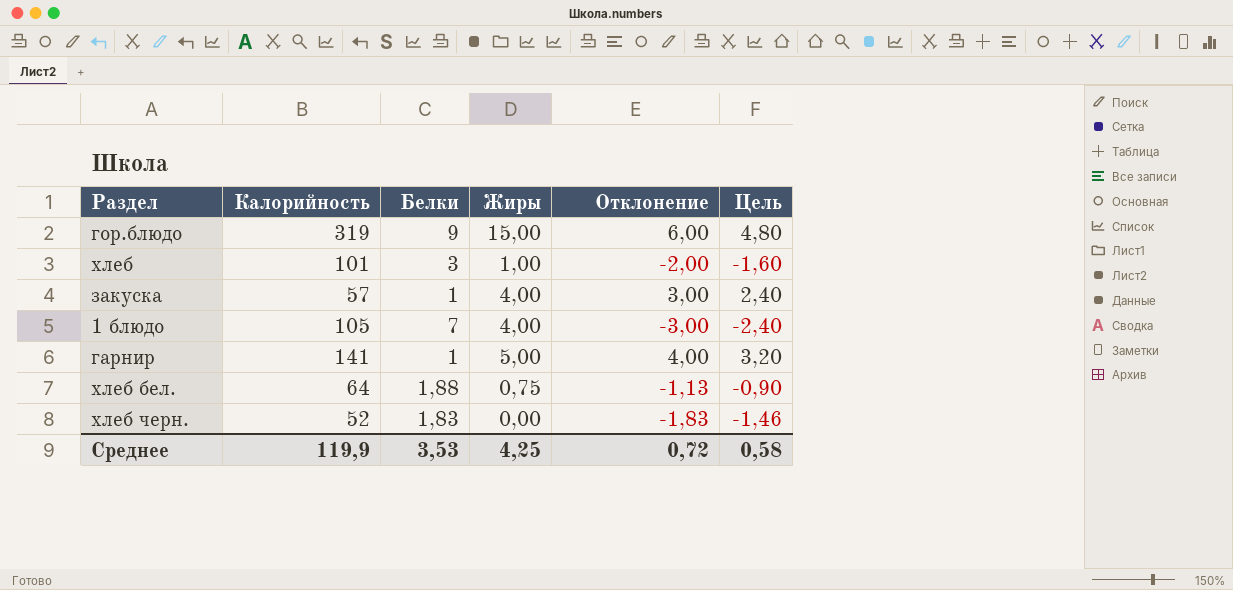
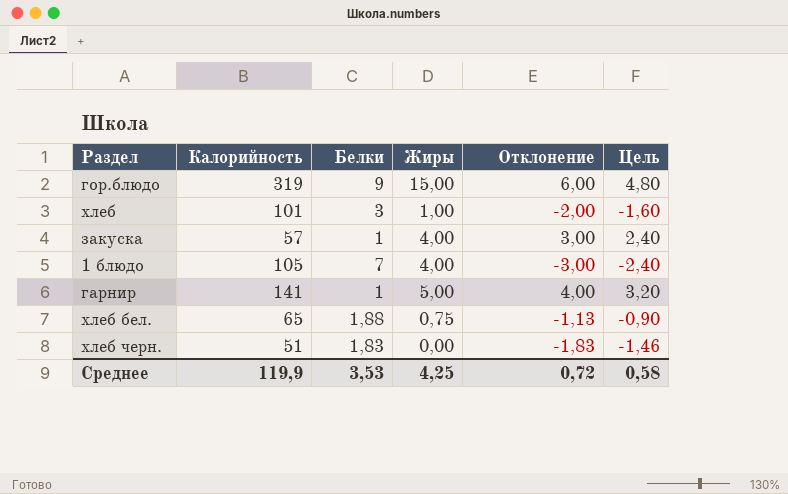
хлеб бел. | Калорийность: 64 -> 65
хлеб черн. | Калорийность: 52 -> 51

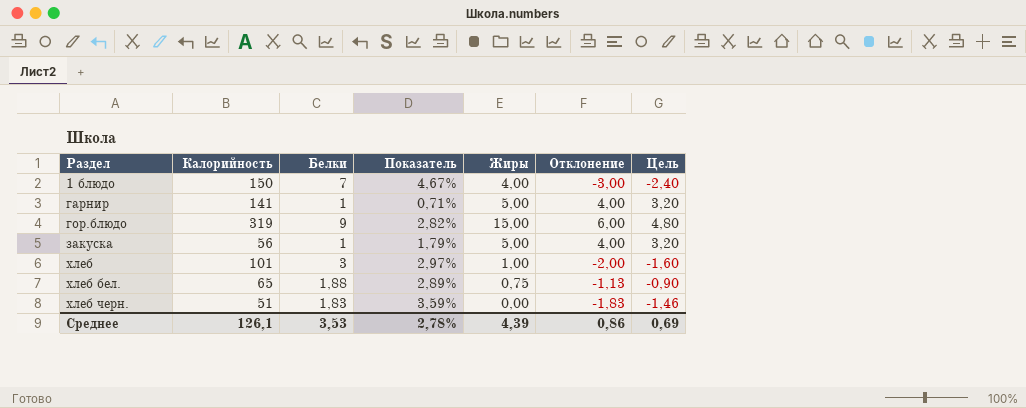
row order: none -> Раздел ascending
column Показатель | formula: none -> [Белки] / [Калорийность]
1 блюдо | Калорийность: 105 -> 150
закуска | Калорийность: 57 -> 56
закуска | Жиры: 4,00 -> 5,00
закуска | Отклонение: 3,00 -> 4,00
закуска | Цель: 2,40 -> 3,20
Среднее | Калорийность: 119,9 -> 126,1
Среднее | Жиры: 4,25 -> 4,39
Среднее | Отклонение: 0,72 -> 0,86
Среднее | Цель: 0,58 -> 0,69

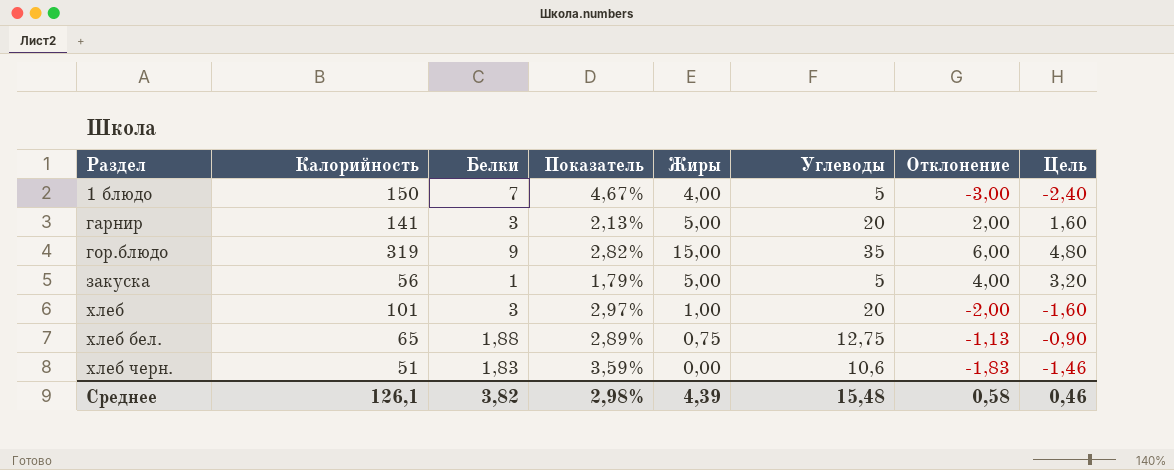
column Углеводы | position: none -> 6
гарнир | Белки: 1 -> 3
гарнир | Показатель: 0,71% -> 2,13%
гарнир | Отклонение: 4,00 -> 2,00
гарнир | Цель: 3,20 -> 1,60
Среднее | Белки: 3,53 -> 3,82
Среднее | Показатель: 2,78% -> 2,98%
Среднее | Отклонение: 0,86 -> 0,58
Среднее | Цель: 0,69 -> 0,46

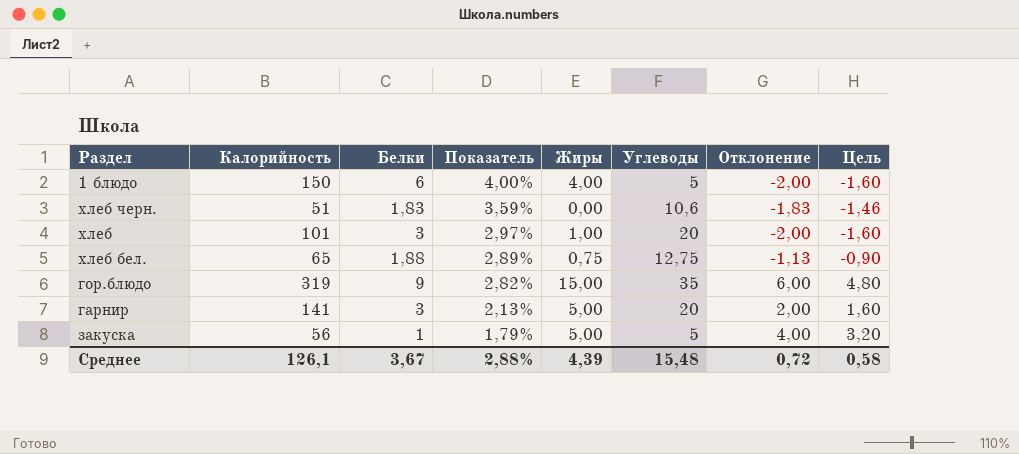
row order: Раздел ascending -> Показатель descending
1 блюдо | Белки: 7 -> 6
1 блюдо | Показатель: 4,67% -> 4,00%
1 блюдо | Отклонение: -3,00 -> -2,00
1 блюдо | Цель: -2,40 -> -1,60
Среднее | Белки: 3,82 -> 3,67
Среднее | Показатель: 2,98% -> 2,88%
Среднее | Отклонение: 0,58 -> 0,72
Среднее | Цель: 0,46 -> 0,58

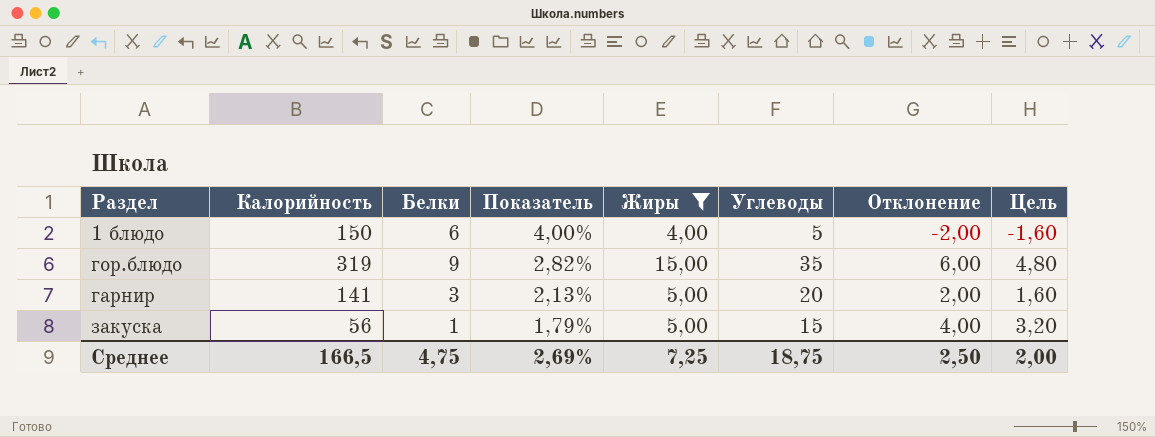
filter: none -> Жиры >= 4,00
закуска | Углеводы: 5 -> 15
Среднее | Калорийность: 126,1 -> 166,5
Среднее | Белки: 3,67 -> 4,75
Среднее | Показатель: 2,88% -> 2,69%
Среднее | Жиры: 4,39 -> 7,25
Среднее | Углеводы: 15,48 -> 18,75
Среднее | Отклонение: 0,72 -> 2,50
Среднее | Цель: 0,58 -> 2,00

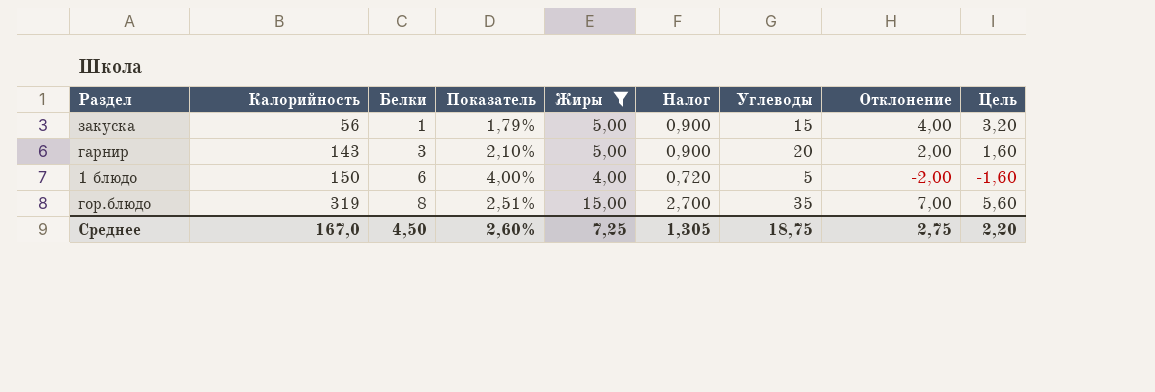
row order: Показатель descending -> Калорийность ascending
column Налог | formula: none -> [Жиры] * 0,18
гарнир | Калорийность: 141 -> 143
гарнир | Показатель: 2,13% -> 2,10%
гор.блюдо | Белки: 9 -> 8
гор.блюдо | Показатель: 2,82% -> 2,51%
гор.блюдо | Отклонение: 6,00 -> 7,00
гор.блюдо | Цель: 4,80 -> 5,60
Среднее | Калорийность: 166,5 -> 167,0
Среднее | Белки: 4,75 -> 4,50
Среднее | Показатель: 2,69% -> 2,60%
Среднее | Отклонение: 2,50 -> 2,75
Среднее | Цель: 2,00 -> 2,20

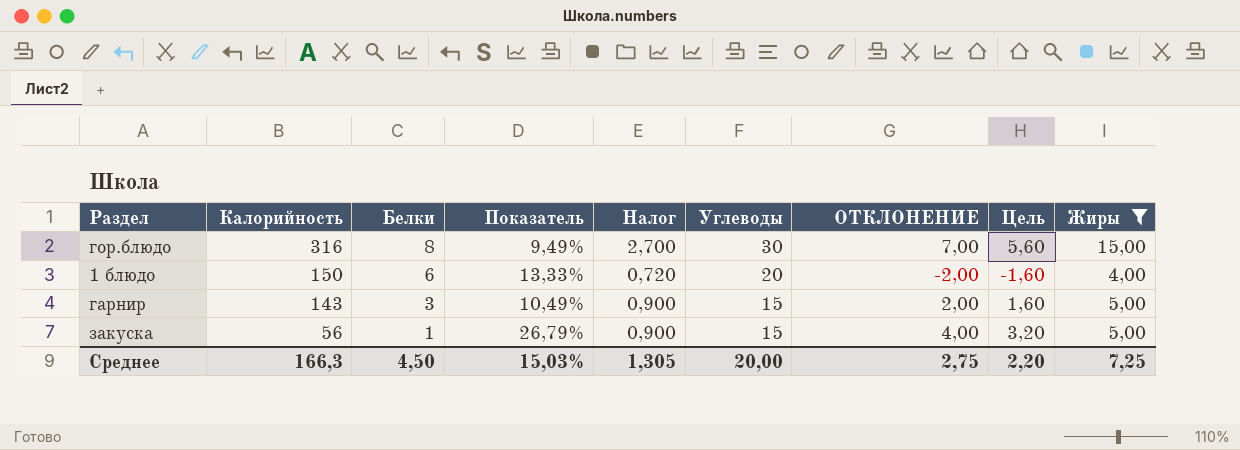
row order: Калорийность ascending -> Калорийность descending
column Показатель | formula: [Белки] / [Калорийность] -> [Углеводы] / [Калорийность]
column name: Отклонение -> ОТКЛОНЕНИЕ
column Жиры | position: 5 -> 9
гор.блюдо | Калорийность: 319 -> 316
гор.блюдо | Углеводы: 35 -> 30
1 блюдо | Углеводы: 5 -> 20
гарнир | Углеводы: 20 -> 15
Среднее | Калорийность: 167,0 -> 166,3
Среднее | Показатель: 2,60% -> 15,03%
Среднее | Углеводы: 18,75 -> 20,00

